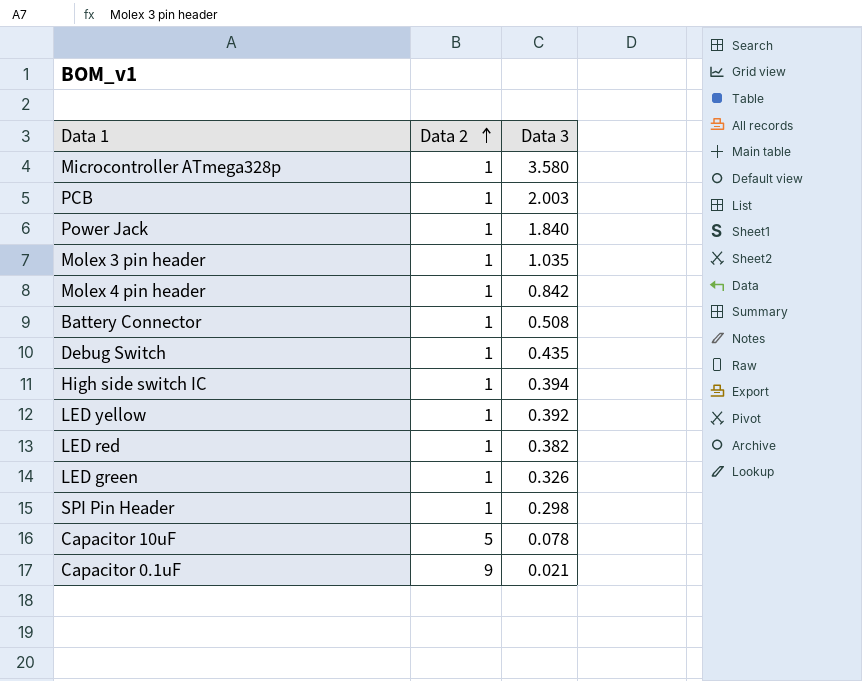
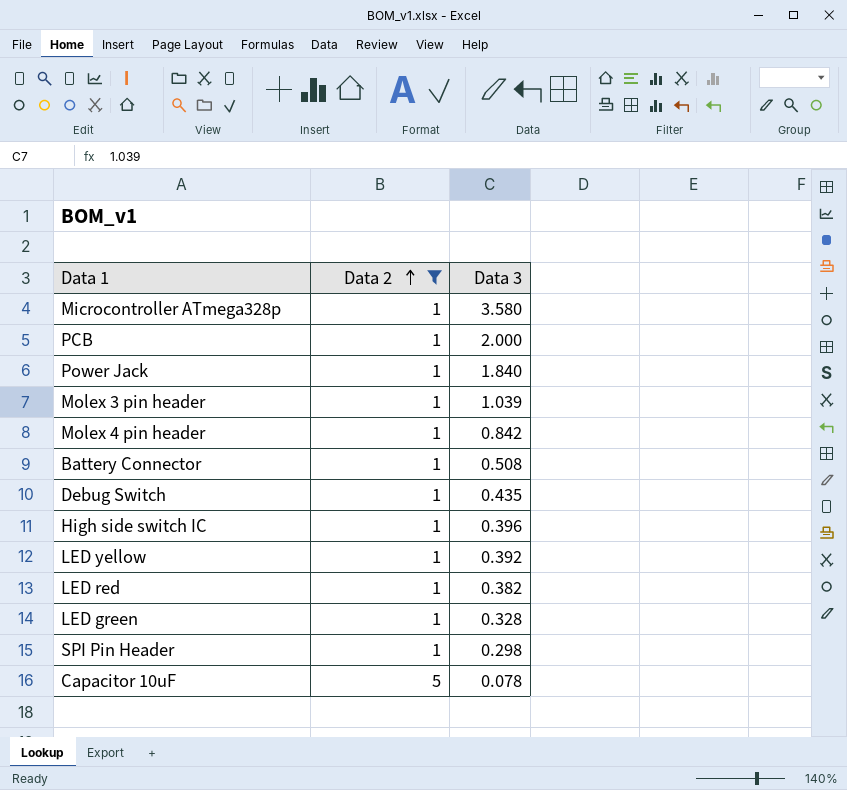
filter: none -> Data 2 != 9
PCB | Data 3: 2.003 -> 2.000
Molex 3 pin header | Data 3: 1.035 -> 1.039
High side switch IC | Data 3: 0.394 -> 0.396
LED green | Data 3: 0.326 -> 0.328

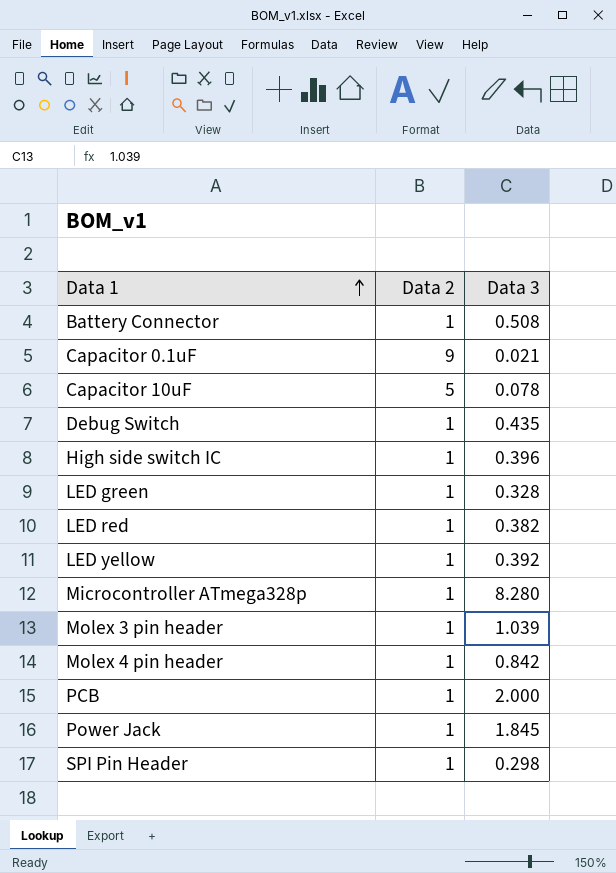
filter: Data 2 != 9 -> none
row order: Data 2 ascending -> Data 1 ascending
Microcontroller ATmega328p | Data 3: 3.580 -> 8.280
Power Jack | Data 3: 1.840 -> 1.845

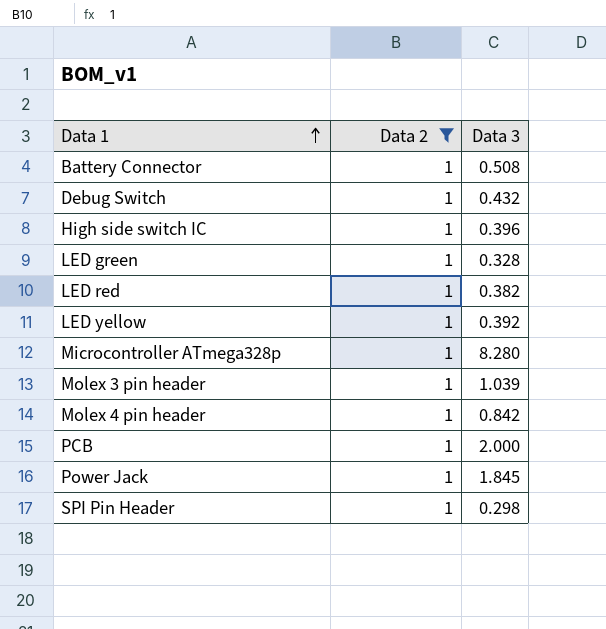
filter: none -> Data 2 = 1
Debug Switch | Data 3: 0.435 -> 0.432

